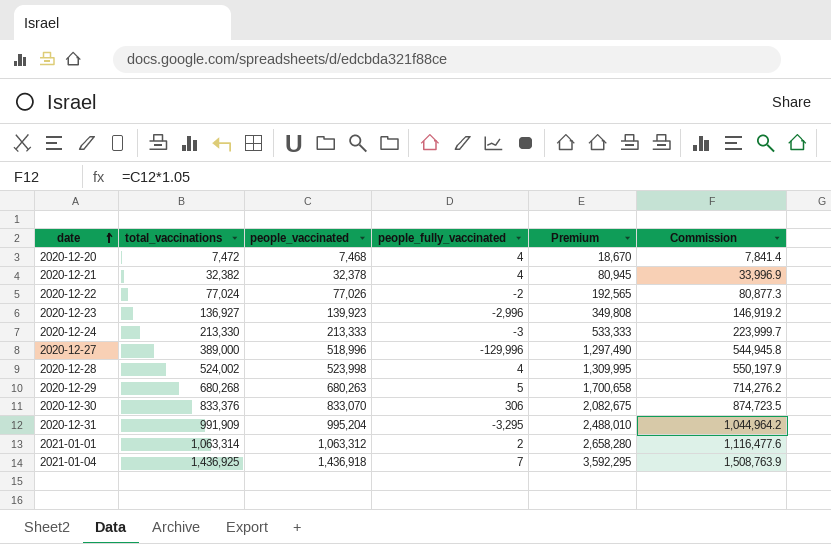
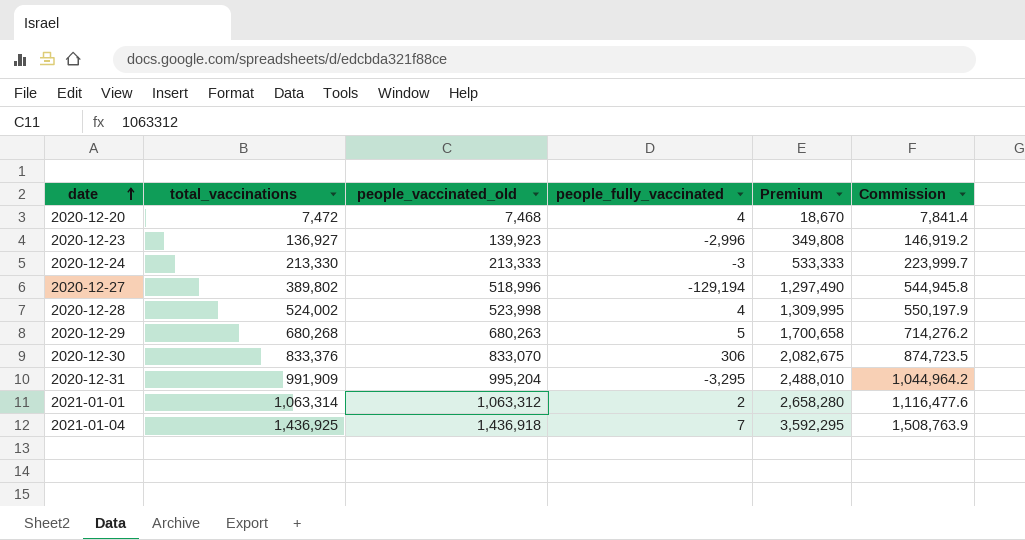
column name: people_vaccinated -> people_vaccinated_old
row 2020-12-21: 32,382 | 32,378 | 4 | 80,945 | 33,996.9 -> none
row 2020-12-22: 77,024 | 77,026 | -2 | 192,565 | 80,877.3 -> none
2020-12-27 | total_vaccinations: 389,000 -> 389,802
2020-12-27 | people_fully_vaccinated: -129,996 -> -129,194

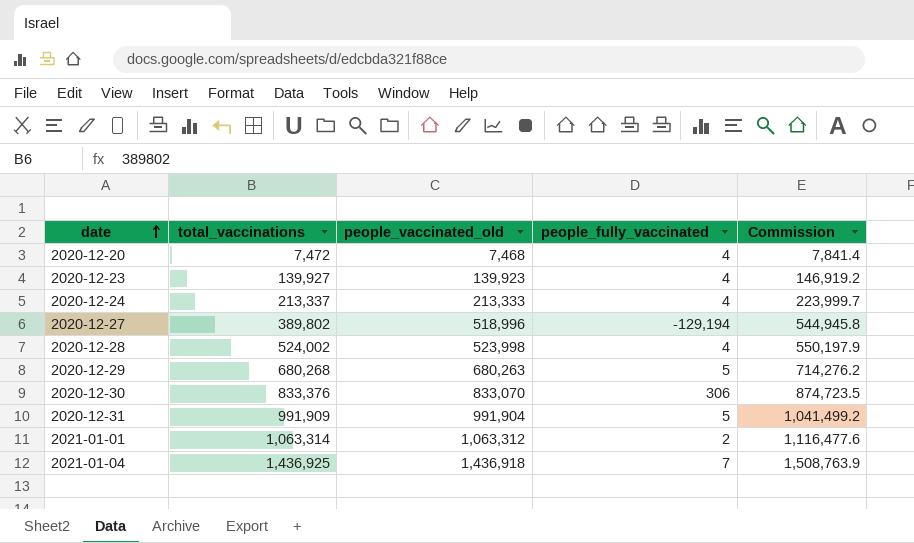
column Premium | formula: [people_vaccinated_old] * 2.5 -> none
2020-12-23 | total_vaccinations: 136,927 -> 139,927
2020-12-23 | people_fully_vaccinated: -2,996 -> 4
2020-12-24 | total_vaccinations: 213,330 -> 213,337
2020-12-24 | people_fully_vaccinated: -3 -> 4
2020-12-31 | people_vaccinated_old: 995,204 -> 991,904
2020-12-31 | people_fully_vaccinated: -3,295 -> 5
2020-12-31 | Commission: 1,044,964.2 -> 1,041,499.2

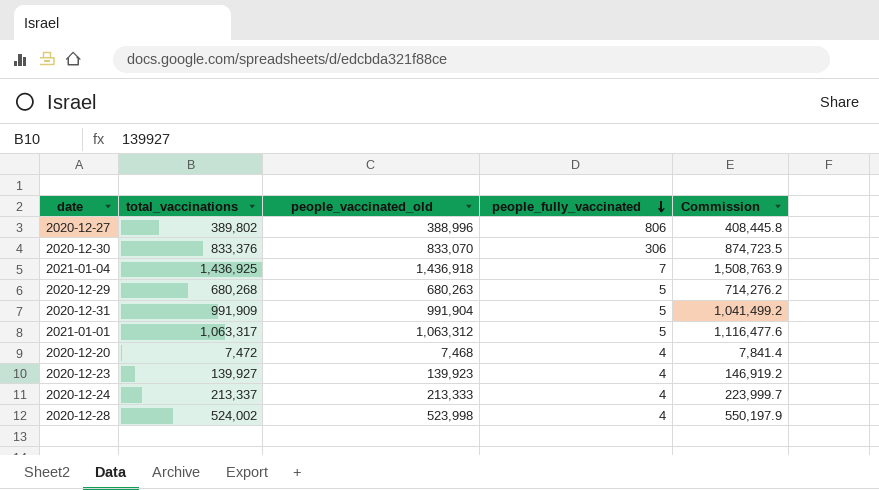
row order: date ascending -> people_fully_vaccinated descending
2020-12-27 | people_vaccinated_old: 518,996 -> 388,996
2020-12-27 | people_fully_vaccinated: -129,194 -> 806
2020-12-27 | Commission: 544,945.8 -> 408,445.8
2021-01-01 | total_vaccinations: 1,063,314 -> 1,063,317
2021-01-01 | people_fully_vaccinated: 2 -> 5

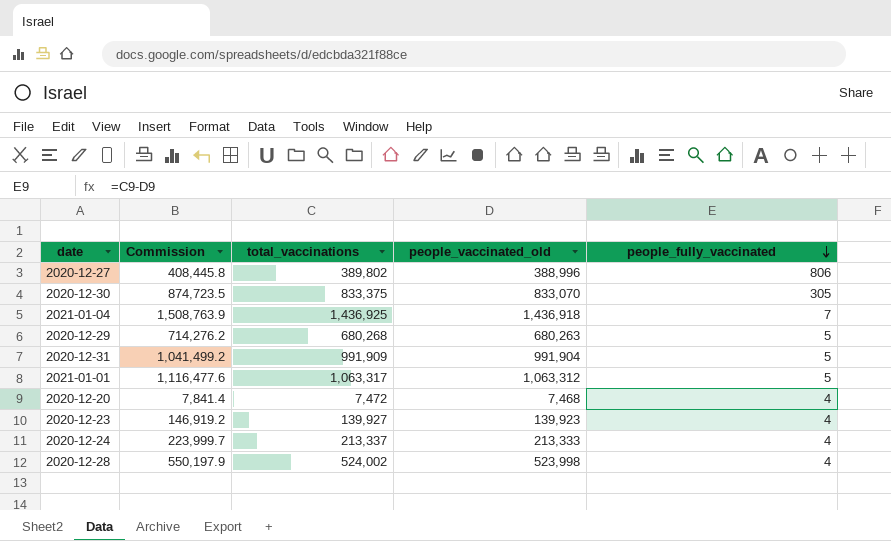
column Commission | position: 5 -> 2
2020-12-30 | total_vaccinations: 833,376 -> 833,375
2020-12-30 | people_fully_vaccinated: 306 -> 305

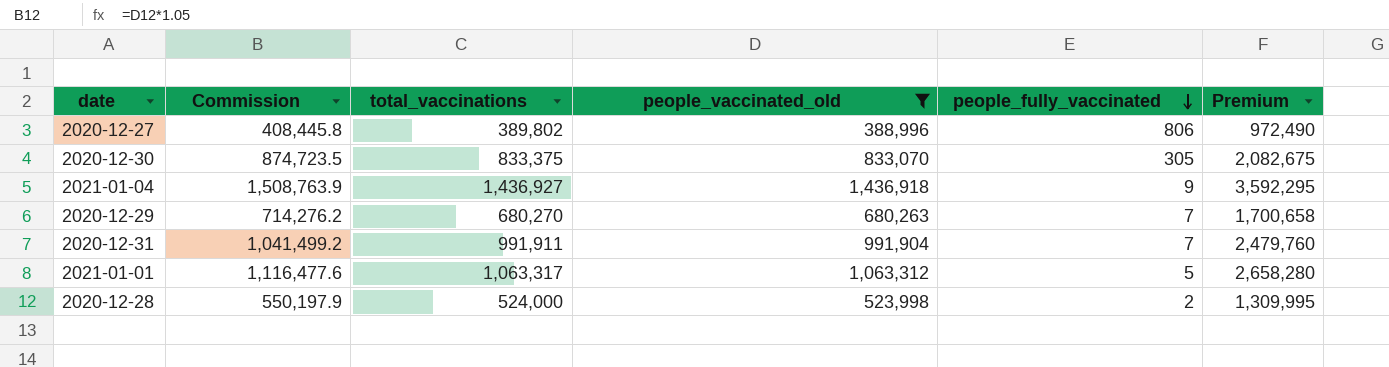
filter: none -> people_vaccinated_old >= 388,996
column Premium | formula: none -> [people_vaccinated_old] * 2.5
2021-01-04 | total_vaccinations: 1,436,925 -> 1,436,927
2021-01-04 | people_fully_vaccinated: 7 -> 9
2020-12-29 | total_vaccinations: 680,268 -> 680,270
2020-12-29 | people_fully_vaccinated: 5 -> 7
2020-12-31 | total_vaccinations: 991,909 -> 991,911
2020-12-31 | people_fully_vaccinated: 5 -> 7
2020-12-28 | total_vaccinations: 524,002 -> 524,000
2020-12-28 | people_fully_vaccinated: 4 -> 2

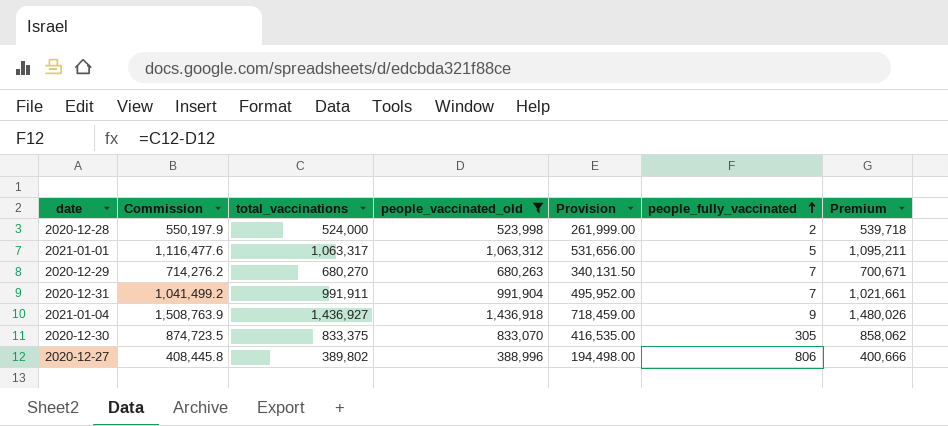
row order: people_fully_vaccinated descending -> people_fully_vaccinated ascending
column Provision | formula: none -> [people_vaccinated_old] * 0.5
column Premium | formula: [people_vaccinated_old] * 2.5 -> [people_vaccinated_old] * 1.03

